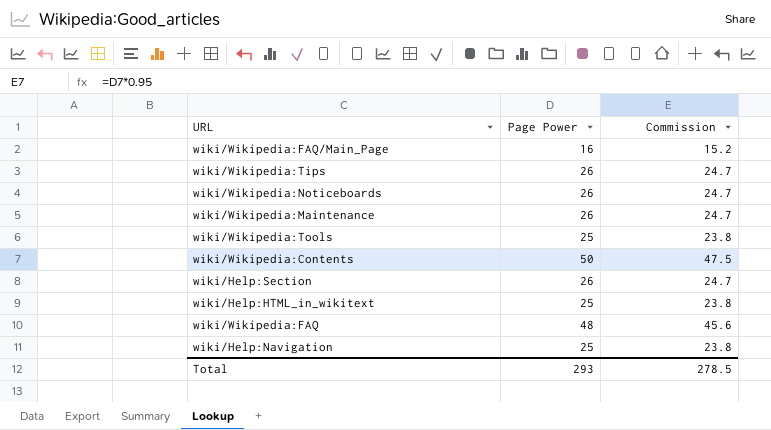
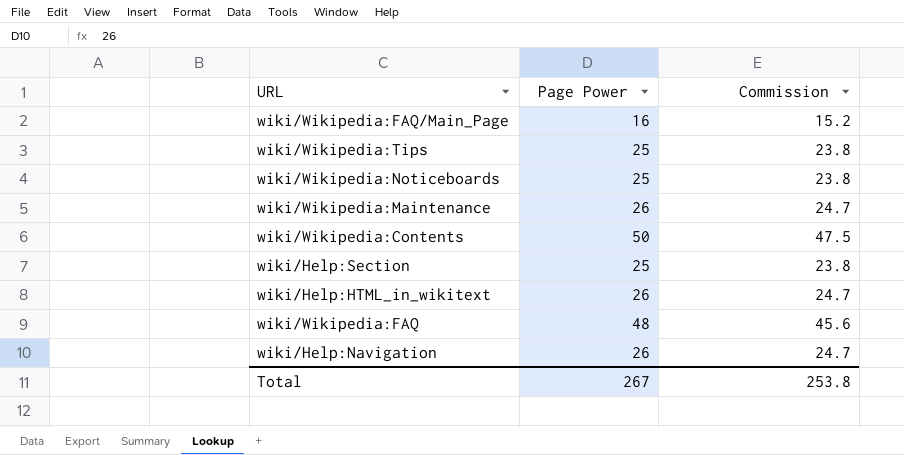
row wiki/Wikipedia:Tools: 25 | 23.8 -> none
wiki/Wikipedia:Tips | Page Power: 26 -> 25
wiki/Wikipedia:Tips | Commission: 24.7 -> 23.8
wiki/Wikipedia:Noticeboards | Page Power: 26 -> 25
wiki/Wikipedia:Noticeboards | Commission: 24.7 -> 23.8
wiki/Help:Section | Page Power: 26 -> 25
wiki/Help:Section | Commission: 24.7 -> 23.8
wiki/Help:HTML_in_wikitext | Page Power: 25 -> 26
wiki/Help:HTML_in_wikitext | Commission: 23.8 -> 24.7
wiki/Help:Navigation | Page Power: 25 -> 26
wiki/Help:Navigation | Commission: 23.8 -> 24.7
Total | Page Power: 293 -> 267
Total | Commission: 278.5 -> 253.8

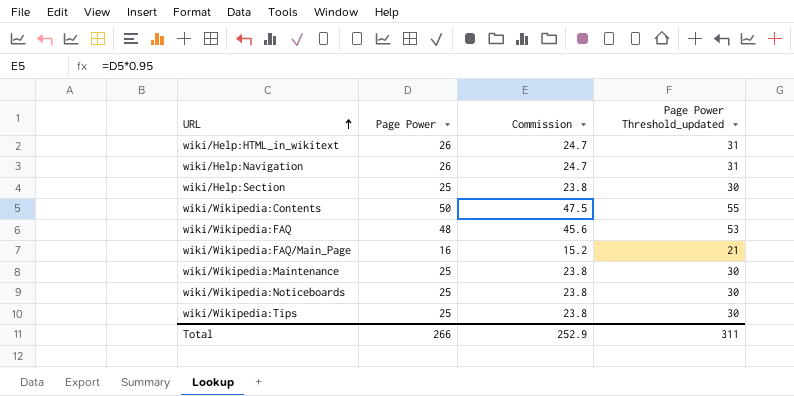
row order: none -> URL ascending
column Page Power Threshold_updated | formula: none -> [Page Power] + 5
wiki/Wikipedia:Maintenance | Page Power: 26 -> 25
wiki/Wikipedia:Maintenance | Commission: 24.7 -> 23.8
Total | Page Power: 267 -> 266
Total | Commission: 253.8 -> 252.9

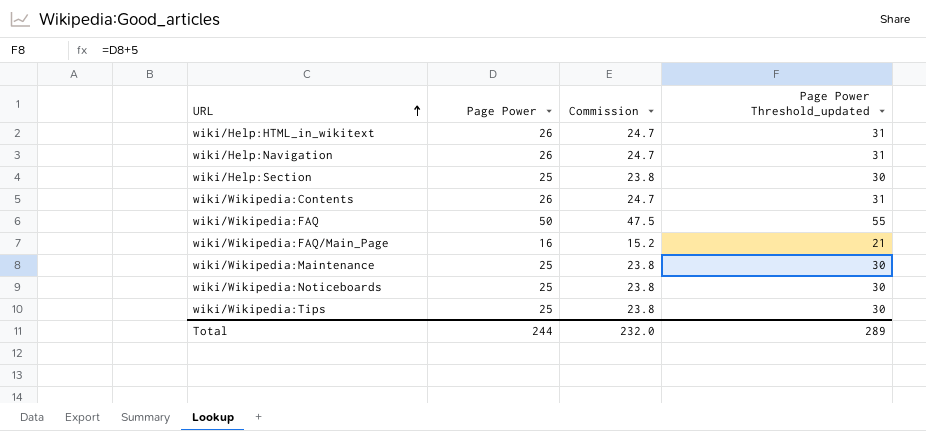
wiki/Wikipedia:Contents | Page Power: 50 -> 26
wiki/Wikipedia:Contents | Commission: 47.5 -> 24.7
wiki/Wikipedia:Contents | Page Power Threshold_updated: 55 -> 31
wiki/Wikipedia:FAQ | Page Power: 48 -> 50
wiki/Wikipedia:FAQ | Commission: 45.6 -> 47.5
wiki/Wikipedia:FAQ | Page Power Threshold_updated: 53 -> 55
Total | Page Power: 266 -> 244
Total | Commission: 252.9 -> 232.0
Total | Page Power Threshold_updated: 311 -> 289

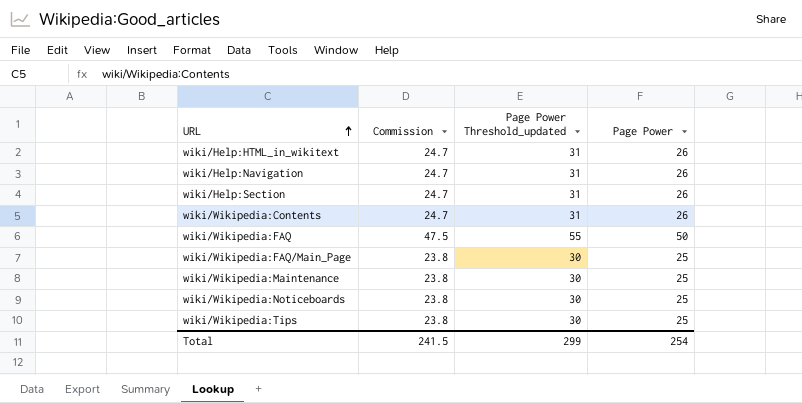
column Page Power | position: 2 -> 4
wiki/Help:Section | Commission: 23.8 -> 24.7
wiki/Help:Section | Page Power Threshold_updated: 30 -> 31
wiki/Help:Section | Page Power: 25 -> 26
wiki/Wikipedia:FAQ/Main_Page | Commission: 15.2 -> 23.8
wiki/Wikipedia:FAQ/Main_Page | Page Power Threshold_updated: 21 -> 30
wiki/Wikipedia:FAQ/Main_Page | Page Power: 16 -> 25
Total | Commission: 232.0 -> 241.5
Total | Page Power Threshold_updated: 289 -> 299
Total | Page Power: 244 -> 254

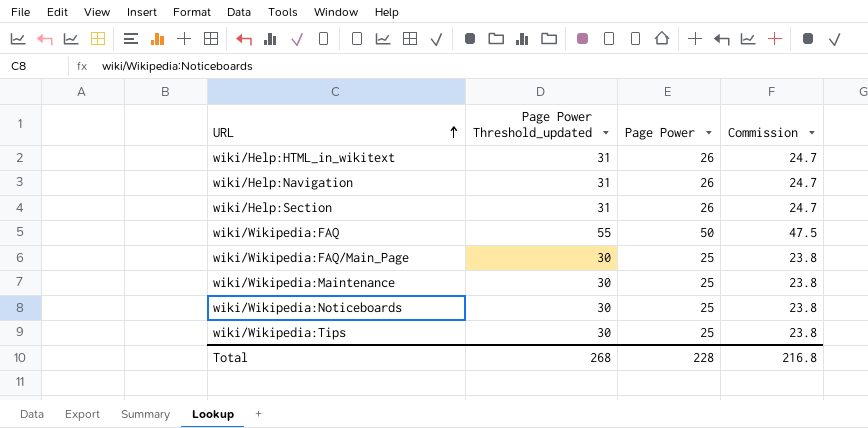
column Commission | position: 2 -> 4
row wiki/Wikipedia:Contents: 24.7 | 31 | 26 -> none
Total | Page Power Threshold_updated: 299 -> 268
Total | Page Power: 254 -> 228
Total | Commission: 241.5 -> 216.8

